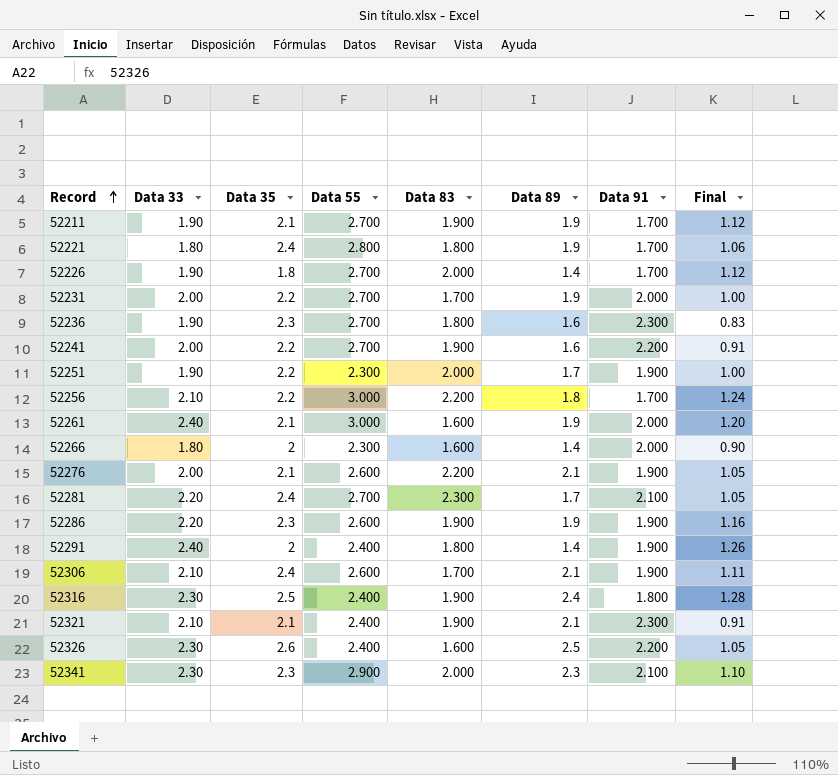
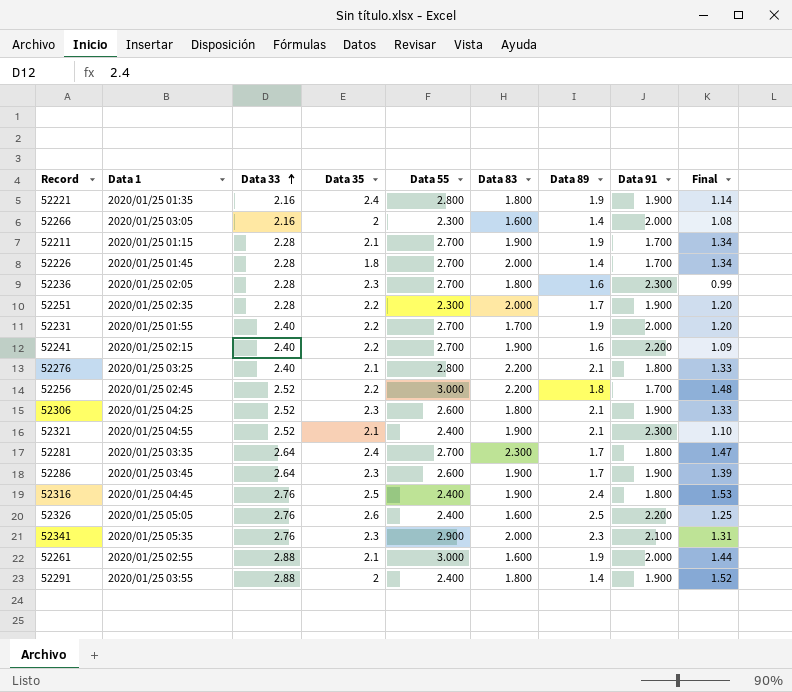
row order: Record ascending -> Data 33 ascending
column Data 1 | position: none -> 2
52221 | Data 33: 1.80 -> 2.16
52221 | Data 91: 1.700 -> 1.900
52221 | Final: 1.06 -> 1.14
52266 | Data 33: 1.80 -> 2.16
52266 | Final: 0.90 -> 1.08
52211 | Data 33: 1.90 -> 2.28
52211 | Final: 1.12 -> 1.34
52226 | Data 33: 1.90 -> 2.28
52226 | Final: 1.12 -> 1.34
52236 | Data 33: 1.90 -> 2.28
52236 | Final: 0.83 -> 0.99
52251 | Data 33: 1.90 -> 2.28
52251 | Final: 1.00 -> 1.20
52231 | Data 33: 2.00 -> 2.40
52231 | Final: 1.00 -> 1.20
52241 | Data 33: 2.00 -> 2.40
52241 | Final: 0.91 -> 1.09
52276 | Data 33: 2.00 -> 2.40
52276 | Data 55: 2.600 -> 2.800
52276 | Data 91: 1.900 -> 1.800
52276 | Final: 1.05 -> 1.33
52256 | Data 33: 2.10 -> 2.52
52256 | Final: 1.24 -> 1.48
52306 | Data 33: 2.10 -> 2.52
52306 | Data 35: 2.4 -> 2.3
52306 | Data 83: 1.700 -> 1.800
52306 | Final: 1.11 -> 1.33
52321 | Data 33: 2.10 -> 2.52
52321 | Final: 0.91 -> 1.10
52281 | Data 33: 2.20 -> 2.64
52281 | Data 91: 2.100 -> 1.800
52281 | Final: 1.05 -> 1.47
52286 | Data 33: 2.20 -> 2.64
52286 | Data 89: 1.9 -> 1.7
52286 | Final: 1.16 -> 1.39
52316 | Data 33: 2.30 -> 2.76
52316 | Final: 1.28 -> 1.53
52326 | Data 33: 2.30 -> 2.76
52326 | Final: 1.05 -> 1.25
52341 | Data 33: 2.30 -> 2.76
52341 | Final: 1.10 -> 1.31
52261 | Data 33: 2.40 -> 2.88
52261 | Final: 1.20 -> 1.44
52291 | Data 33: 2.40 -> 2.88
52291 | Final: 1.26 -> 1.52

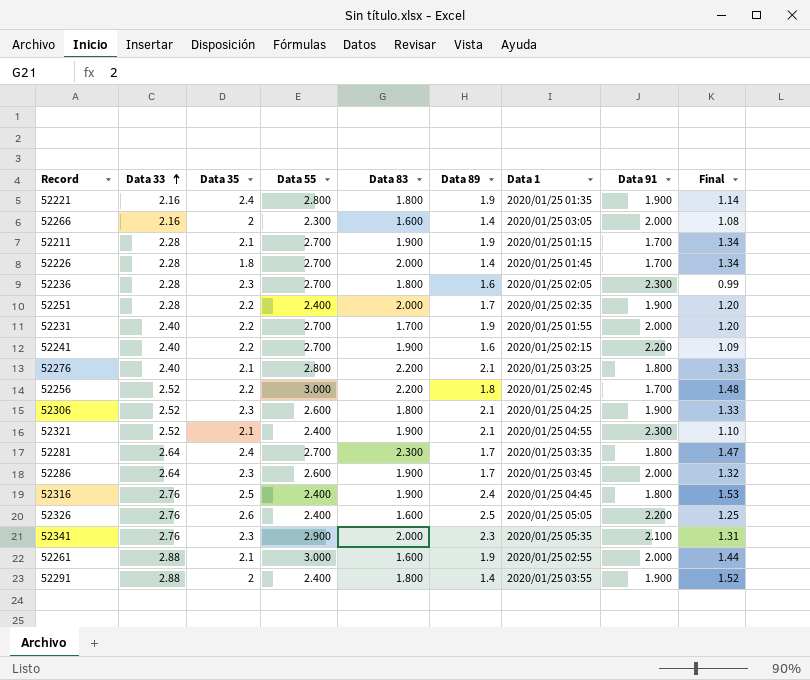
column Data 1 | position: 2 -> 7
52251 | Data 55: 2.300 -> 2.400
52286 | Data 91: 1.900 -> 2.000
52286 | Final: 1.39 -> 1.32

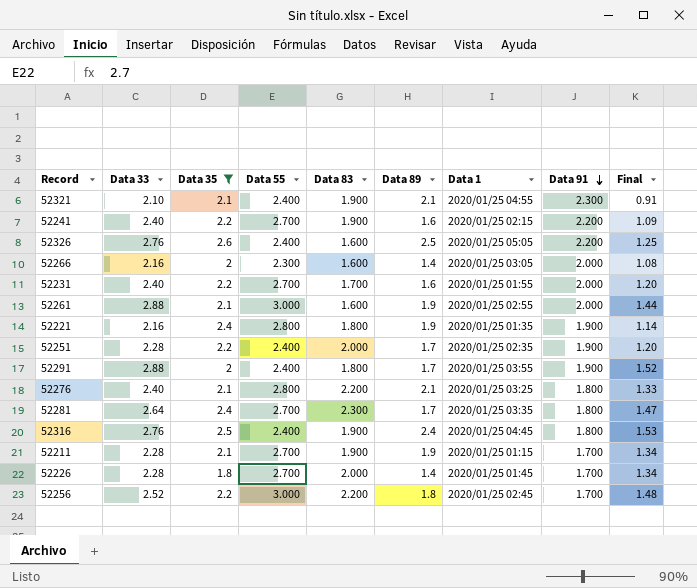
filter: none -> Data 35 != 2.3
row order: Data 33 ascending -> Data 91 descending
52321 | Data 33: 2.52 -> 2.10
52321 | Final: 1.10 -> 0.91
52231 | Data 89: 1.9 -> 1.6
52291 | Data 89: 1.4 -> 1.7

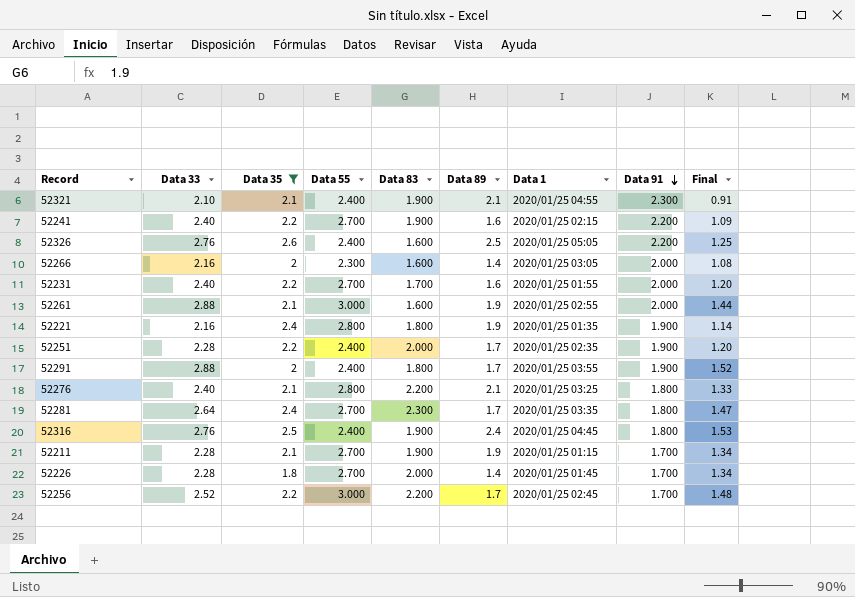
52256 | Data 89: 1.8 -> 1.7

